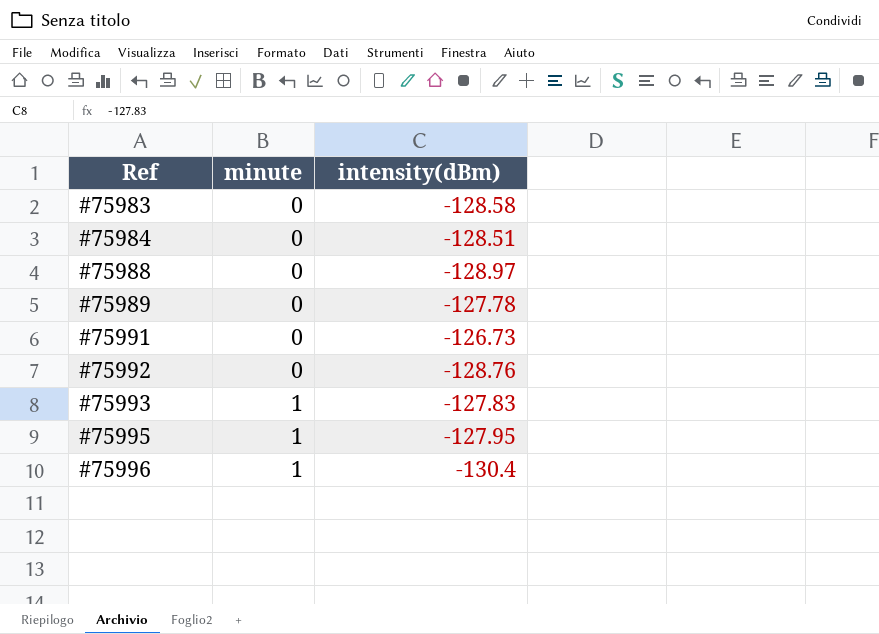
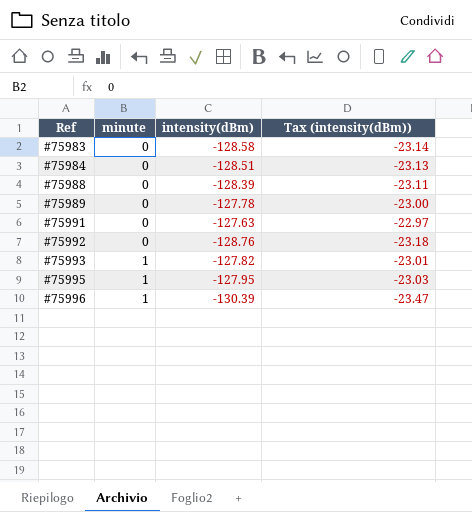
column Tax (intensity(dBm)) | formula: none -> [intensity(dBm)] * 0.18
#75988 | intensity(dBm): -128.97 -> -128.39
#75991 | intensity(dBm): -126.73 -> -127.63
#75993 | intensity(dBm): -127.83 -> -127.82
#75996 | intensity(dBm): -130.4 -> -130.39

